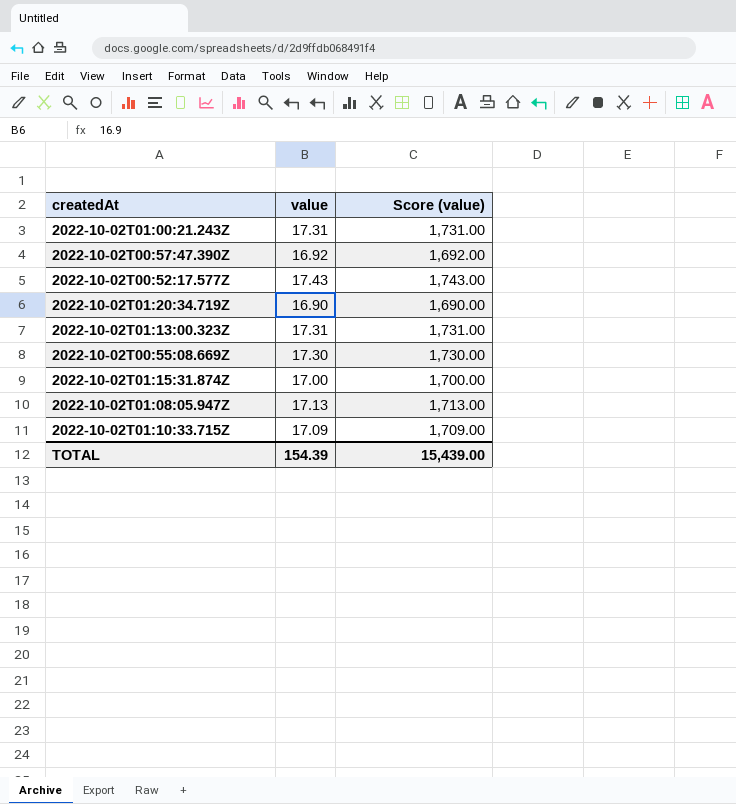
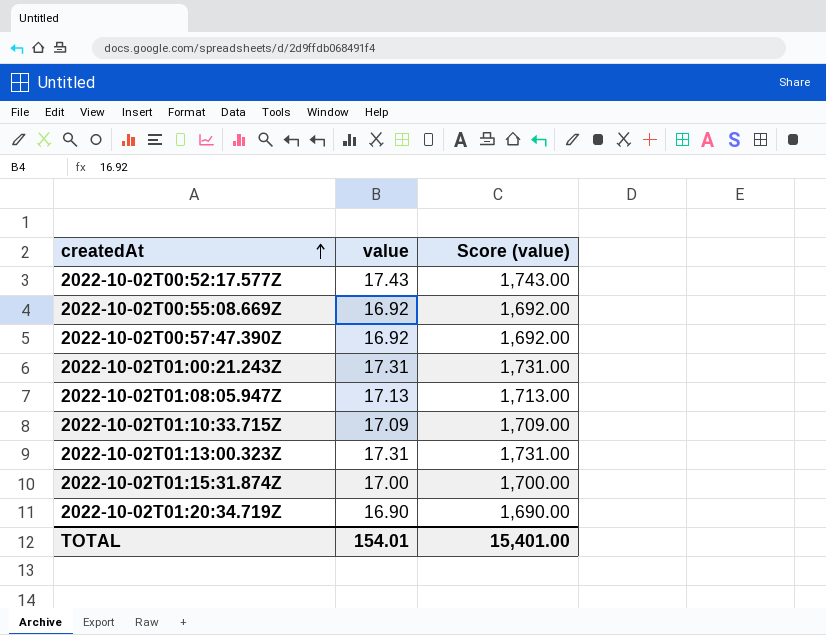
row order: none -> createdAt ascending
2022-10-02T00:55:08.669Z | value: 17.30 -> 16.92
2022-10-02T00:55:08.669Z | Score (value): 1,730.00 -> 1,692.00
TOTAL | value: 154.39 -> 154.01
TOTAL | Score (value): 15,439.00 -> 15,401.00

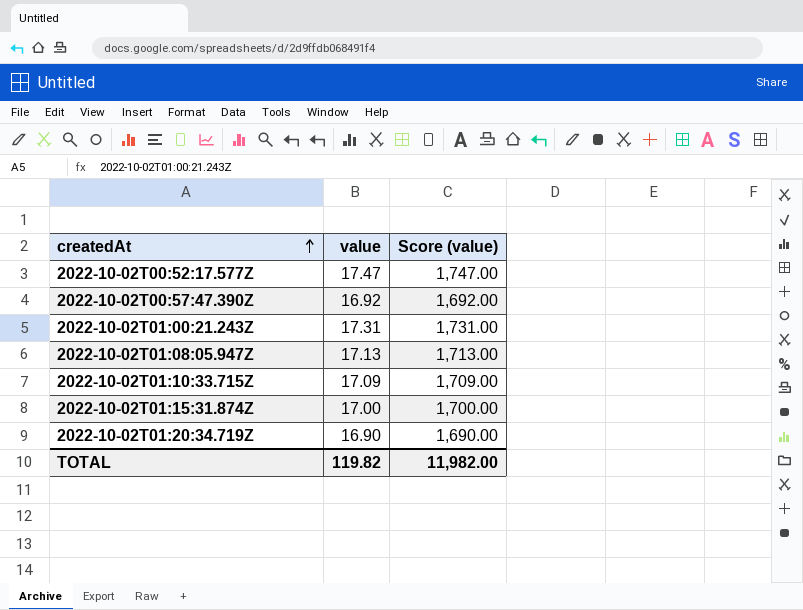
row 2022-10-02T00:55:08.669Z: 16.92 | 1,692.00 -> none
row 2022-10-02T01:13:00.323Z: 17.31 | 1,731.00 -> none
2022-10-02T00:52:17.577Z | value: 17.43 -> 17.47
2022-10-02T00:52:17.577Z | Score (value): 1,743.00 -> 1,747.00
TOTAL | value: 154.01 -> 119.82
TOTAL | Score (value): 15,401.00 -> 11,982.00

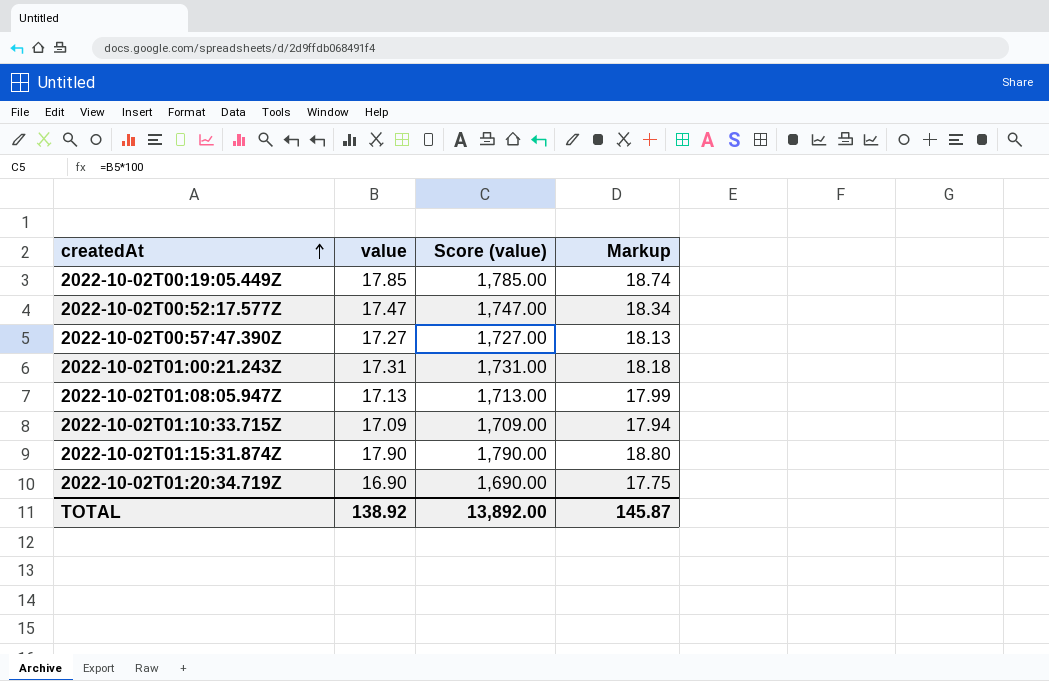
column Markup | formula: none -> [value] * 1.05
row 2022-10-02T00:19:05.449Z: none -> 17.85 | 1,785.00 | 18.74
2022-10-02T00:57:47.390Z | value: 16.92 -> 17.27
2022-10-02T00:57:47.390Z | Score (value): 1,692.00 -> 1,727.00
2022-10-02T01:15:31.874Z | value: 17.00 -> 17.90
2022-10-02T01:15:31.874Z | Score (value): 1,700.00 -> 1,790.00
TOTAL | value: 119.82 -> 138.92
TOTAL | Score (value): 11,982.00 -> 13,892.00

